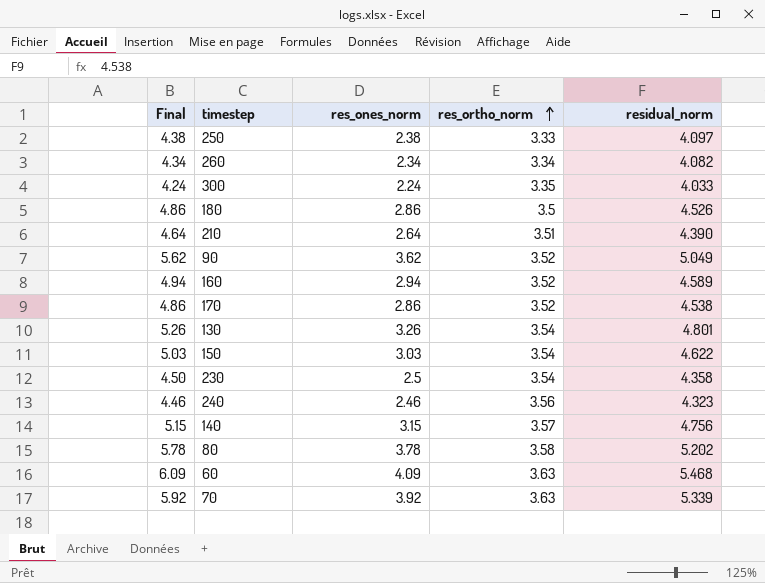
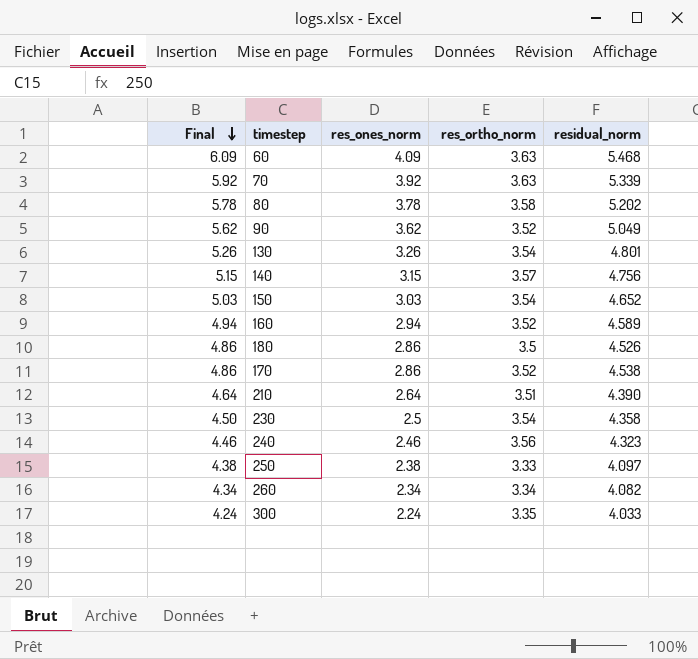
row order: res_ortho_norm ascending -> Final descending
150 | residual_norm: 4.622 -> 4.652

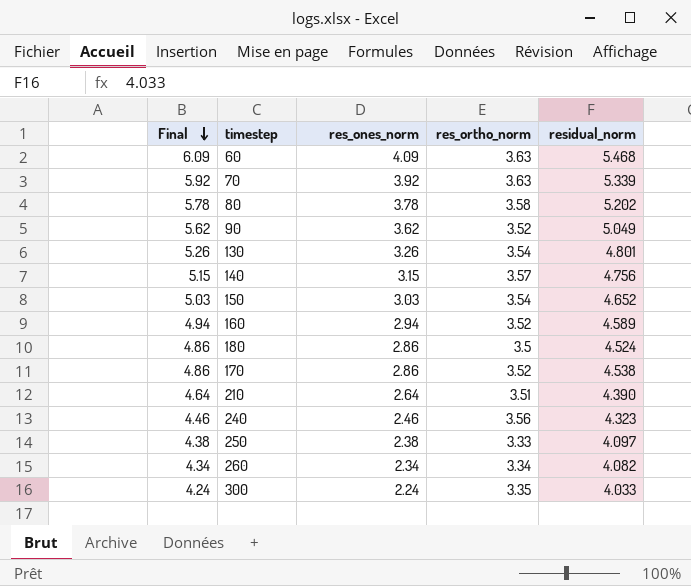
row 230: 4.50 | 2.5 | 3.54 | 4.358 -> none
180 | residual_norm: 4.526 -> 4.524

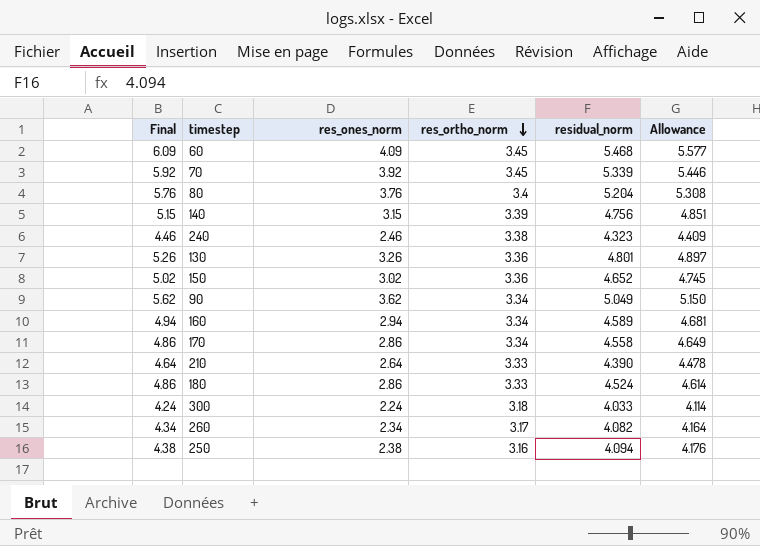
row order: Final descending -> res_ortho_norm descending
column Allowance | formula: none -> [residual_norm] * 1.02
60 | res_ortho_norm: 3.63 -> 3.45
70 | res_ortho_norm: 3.63 -> 3.45
80 | Final: 5.78 -> 5.76
80 | res_ones_norm: 3.78 -> 3.76
80 | res_ortho_norm: 3.58 -> 3.4
80 | residual_norm: 5.202 -> 5.204
140 | res_ortho_norm: 3.57 -> 3.39
240 | res_ortho_norm: 3.56 -> 3.38
130 | res_ortho_norm: 3.54 -> 3.36
150 | Final: 5.03 -> 5.02
150 | res_ones_norm: 3.03 -> 3.02
150 | res_ortho_norm: 3.54 -> 3.36
90 | res_ortho_norm: 3.52 -> 3.34
160 | res_ortho_norm: 3.52 -> 3.34
170 | res_ortho_norm: 3.52 -> 3.34
170 | residual_norm: 4.538 -> 4.558
210 | res_ortho_norm: 3.51 -> 3.33
180 | res_ortho_norm: 3.5 -> 3.33
300 | res_ortho_norm: 3.35 -> 3.18
260 | res_ortho_norm: 3.34 -> 3.17
250 | res_ortho_norm: 3.33 -> 3.16
250 | residual_norm: 4.097 -> 4.094

